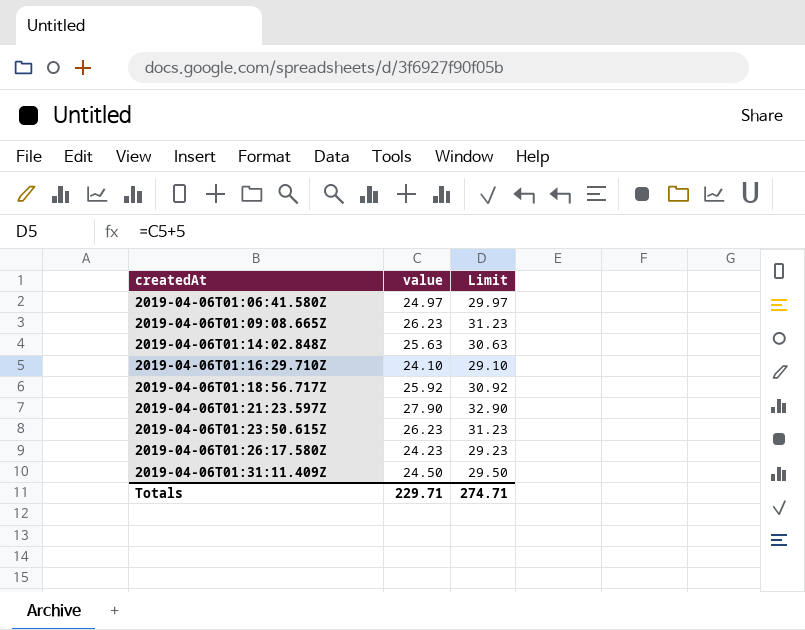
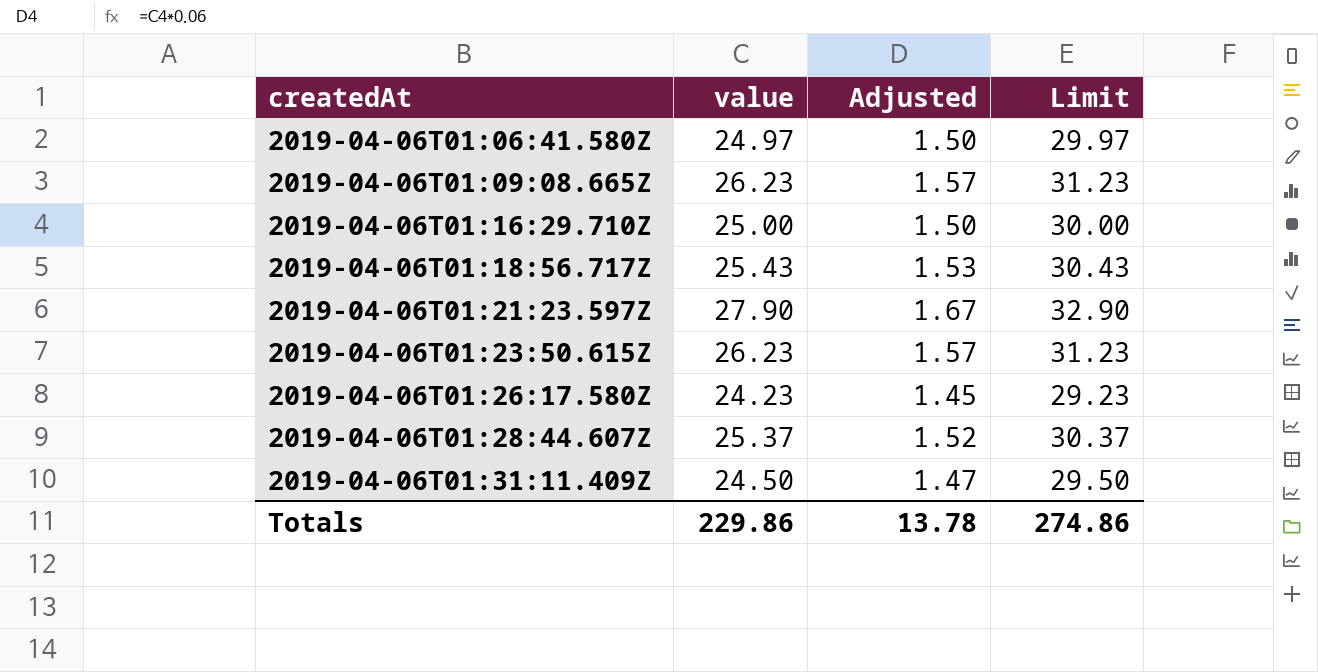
column Adjusted | formula: none -> [value] * 0.06
row 2019-04-06T01:14:02.848Z: 25.63 | 30.63 -> none
2019-04-06T01:16:29.710Z | value: 24.10 -> 25.00
2019-04-06T01:16:29.710Z | Limit: 29.10 -> 30.00
2019-04-06T01:18:56.717Z | value: 25.92 -> 25.43
2019-04-06T01:18:56.717Z | Limit: 30.92 -> 30.43
row 2019-04-06T01:28:44.607Z: none -> 25.37 | 1.52 | 30.37
Totals | value: 229.71 -> 229.86
Totals | Limit: 274.71 -> 274.86

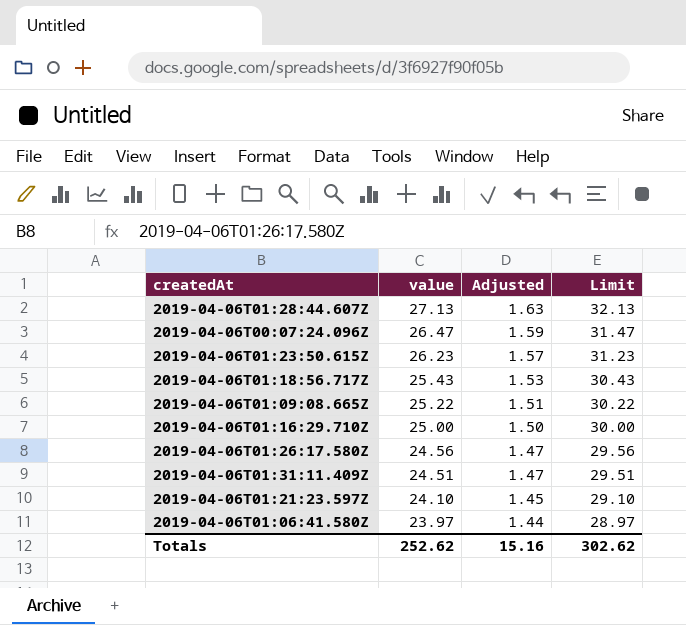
row order: createdAt ascending -> value descending
2019-04-06T01:28:44.607Z | value: 25.37 -> 27.13
2019-04-06T01:28:44.607Z | Adjusted: 1.52 -> 1.63
2019-04-06T01:28:44.607Z | Limit: 30.37 -> 32.13
row 2019-04-06T00:07:24.096Z: none -> 26.47 | 1.59 | 31.47
2019-04-06T01:09:08.665Z | value: 26.23 -> 25.22
2019-04-06T01:09:08.665Z | Adjusted: 1.57 -> 1.51
2019-04-06T01:09:08.665Z | Limit: 31.23 -> 30.22
2019-04-06T01:26:17.580Z | value: 24.23 -> 24.56
2019-04-06T01:26:17.580Z | Adjusted: 1.45 -> 1.47
2019-04-06T01:26:17.580Z | Limit: 29.23 -> 29.56
2019-04-06T01:31:11.409Z | value: 24.50 -> 24.51
2019-04-06T01:31:11.409Z | Limit: 29.50 -> 29.51
2019-04-06T01:21:23.597Z | value: 27.90 -> 24.10
2019-04-06T01:21:23.597Z | Adjusted: 1.67 -> 1.45
2019-04-06T01:21:23.597Z | Limit: 32.90 -> 29.10
2019-04-06T01:06:41.580Z | value: 24.97 -> 23.97
2019-04-06T01:06:41.580Z | Adjusted: 1.50 -> 1.44
2019-04-06T01:06:41.580Z | Limit: 29.97 -> 28.97
Totals | value: 229.86 -> 252.62
Totals | Adjusted: 13.78 -> 15.16
Totals | Limit: 274.86 -> 302.62

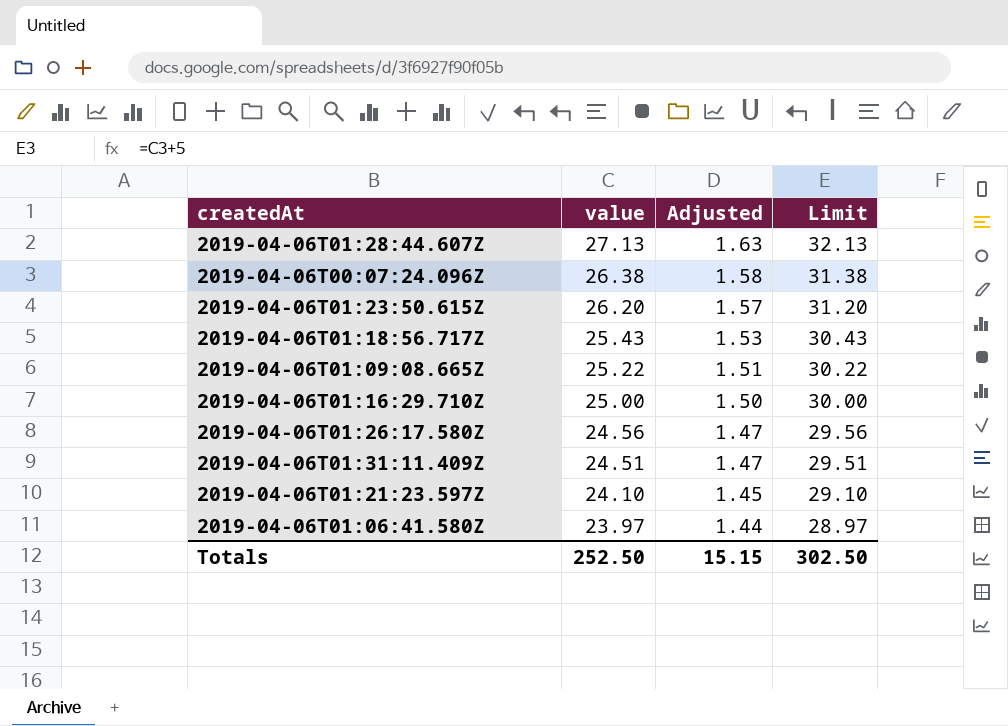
2019-04-06T00:07:24.096Z | value: 26.47 -> 26.38
2019-04-06T00:07:24.096Z | Adjusted: 1.59 -> 1.58
2019-04-06T00:07:24.096Z | Limit: 31.47 -> 31.38
2019-04-06T01:23:50.615Z | value: 26.23 -> 26.20
2019-04-06T01:23:50.615Z | Limit: 31.23 -> 31.20
Totals | value: 252.62 -> 252.50
Totals | Adjusted: 15.16 -> 15.15
Totals | Limit: 302.62 -> 302.50

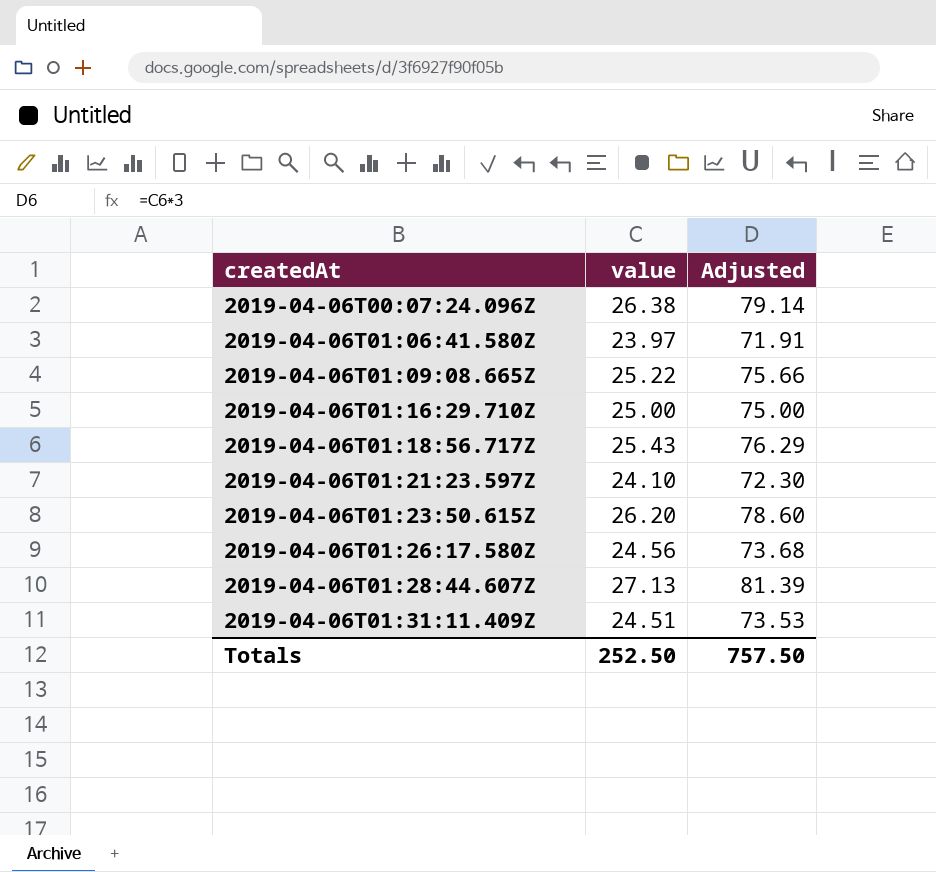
row order: value descending -> createdAt ascending
column Limit | formula: [value] + 5 -> none
column Adjusted | formula: [value] * 0.06 -> [value] * 3
Totals | Adjusted: 15.15 -> 757.50

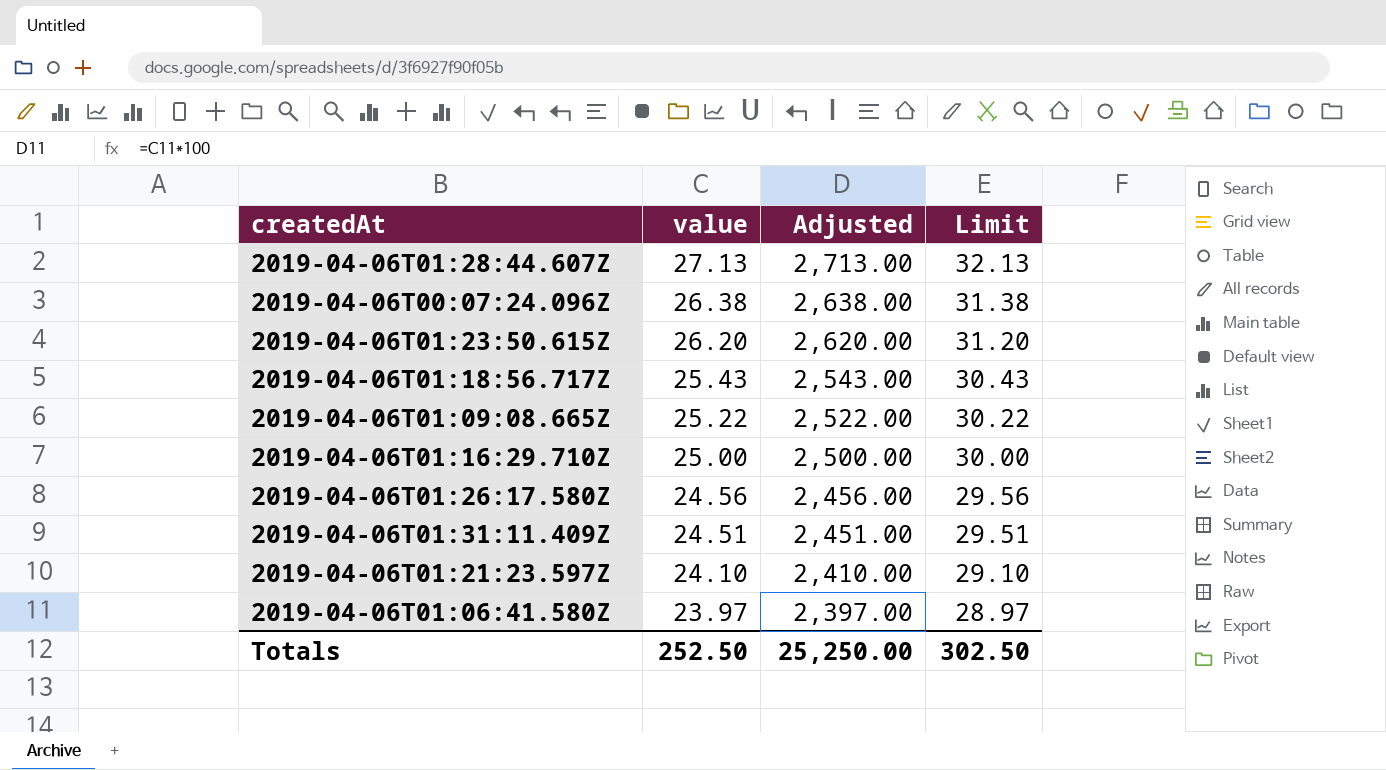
row order: createdAt ascending -> value descending
column Adjusted | formula: [value] * 3 -> [value] * 100
column Limit | formula: none -> [value] + 5
Totals | Adjusted: 757.50 -> 25,250.00

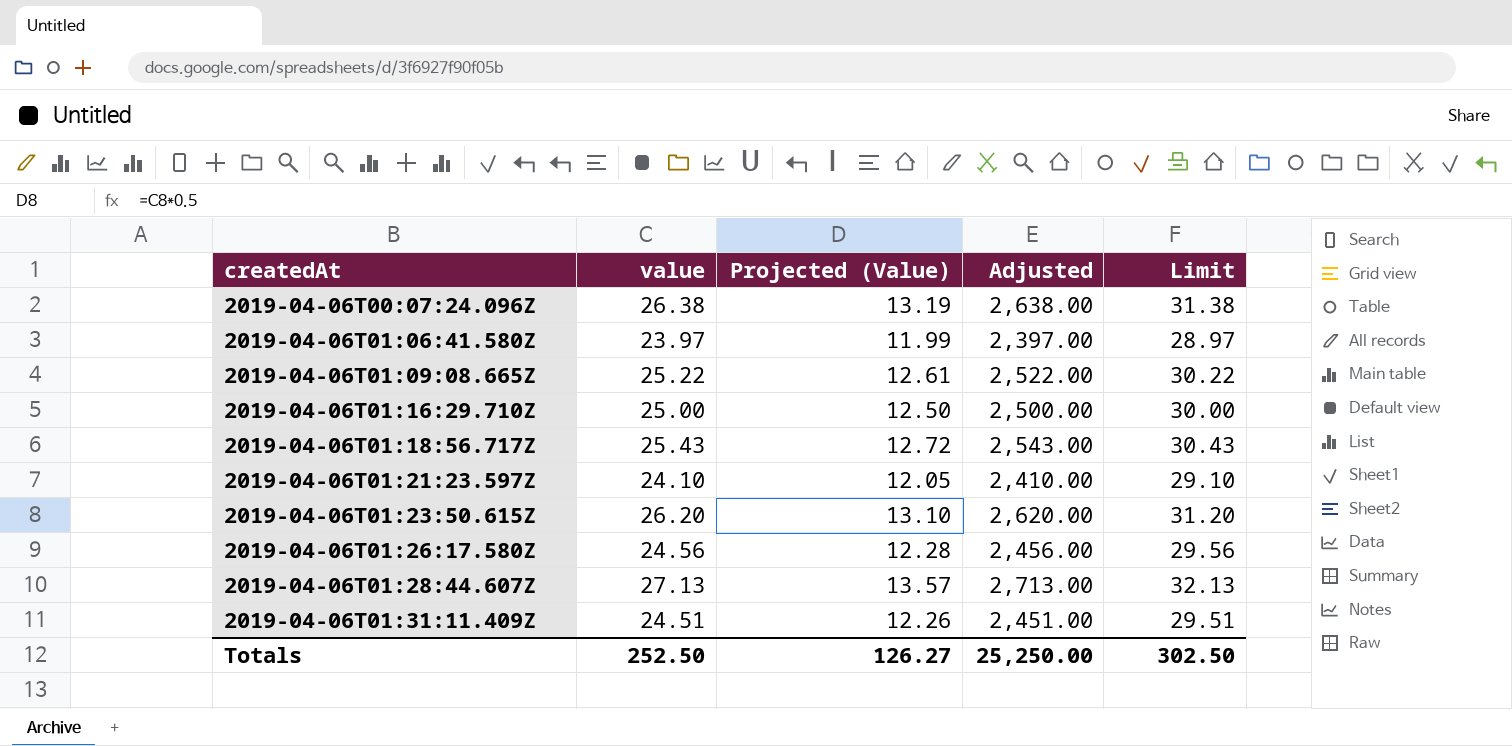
row order: value descending -> createdAt ascending
column Projected (Value) | formula: none -> [value] * 0.5

